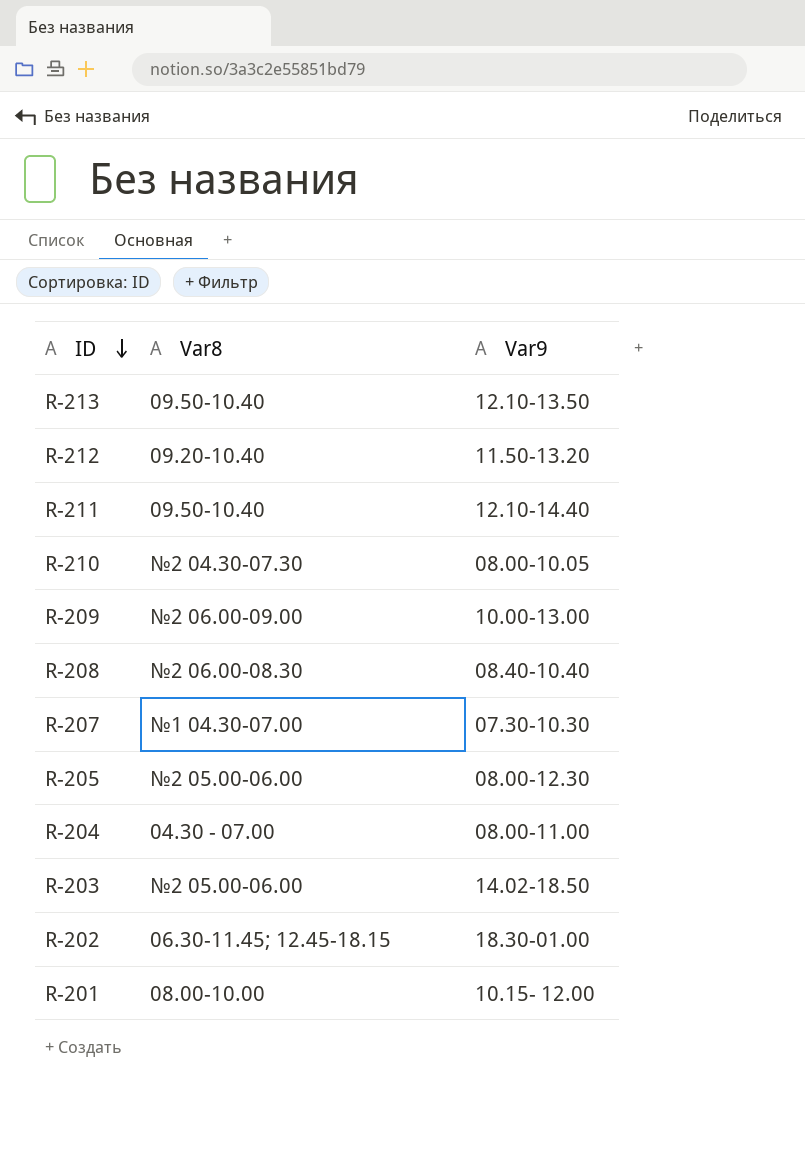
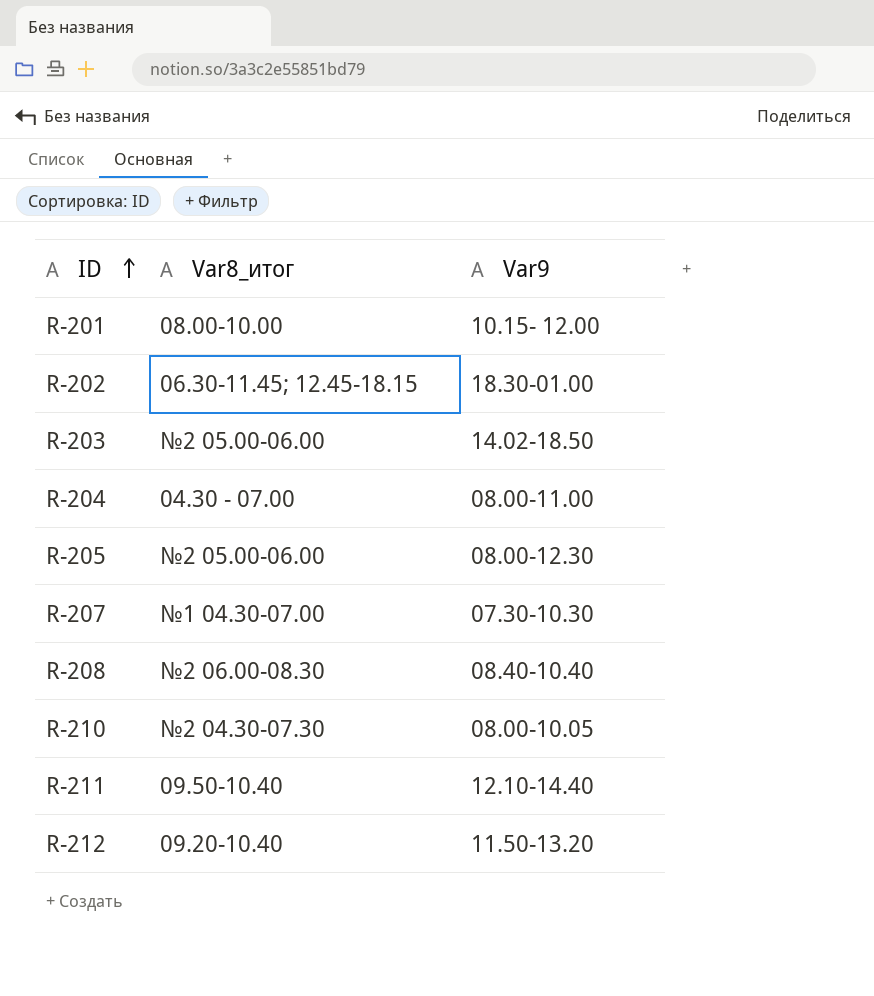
row order: ID descending -> ID ascending
column name: Var8 -> Var8_итог
row R-213: 09.50-10.40 | 12.10-13.50 -> none
row R-209: №2 06.00-09.00 | 10.00-13.00 -> none

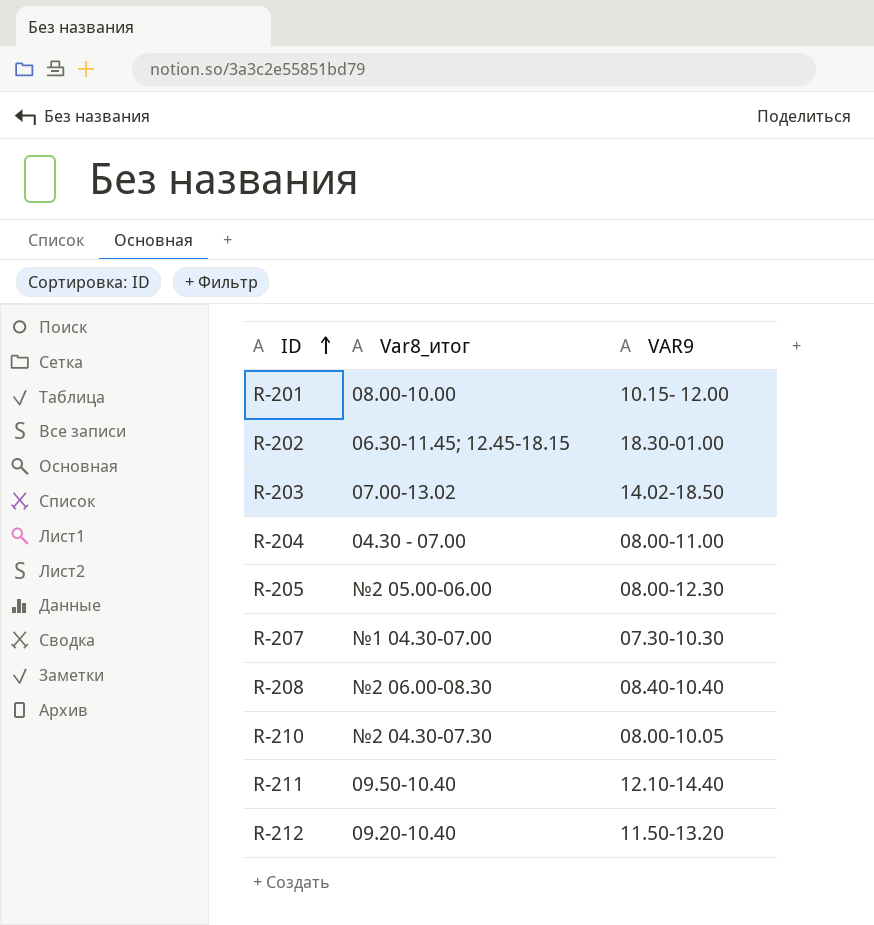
column name: Var9 -> VAR9
R-203 | Var8_итог: №2 05.00-06.00 -> 07.00-13.02

